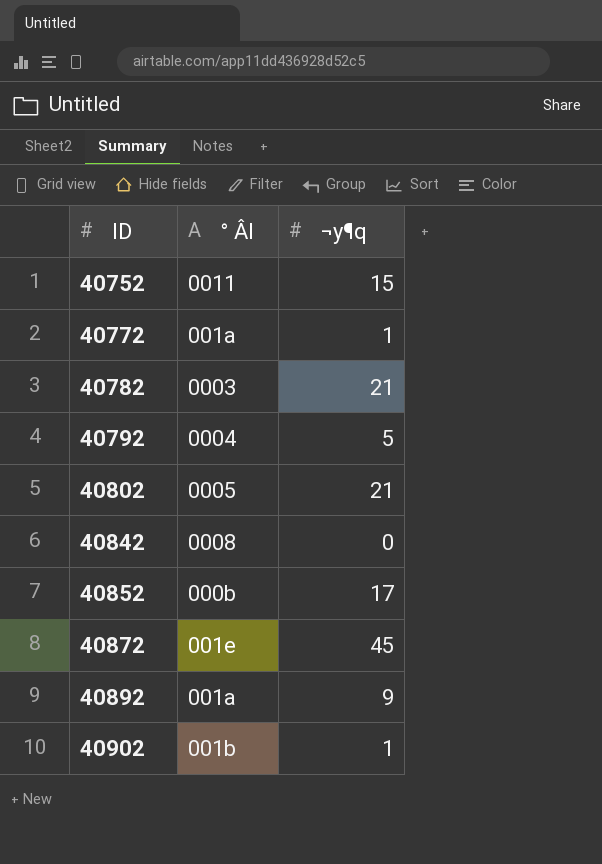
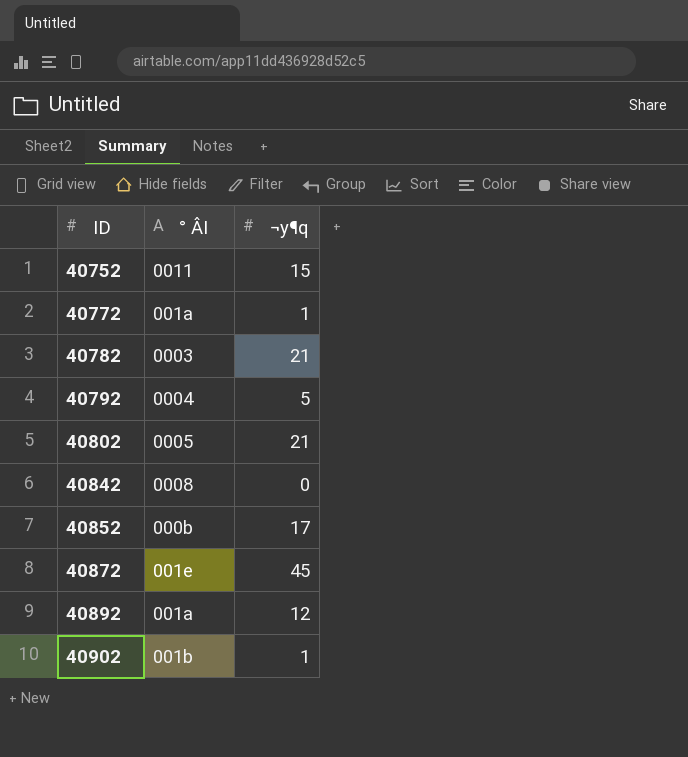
40892 | ¬y¶q: 9 -> 12

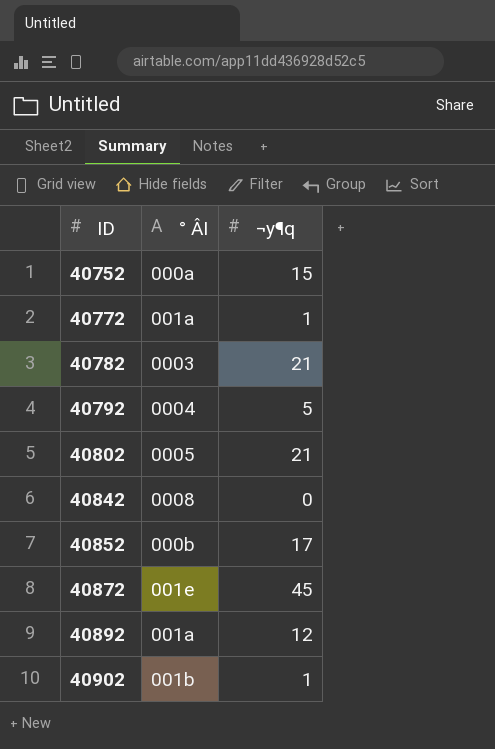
40752 | ° ÂI: 0011 -> 000a

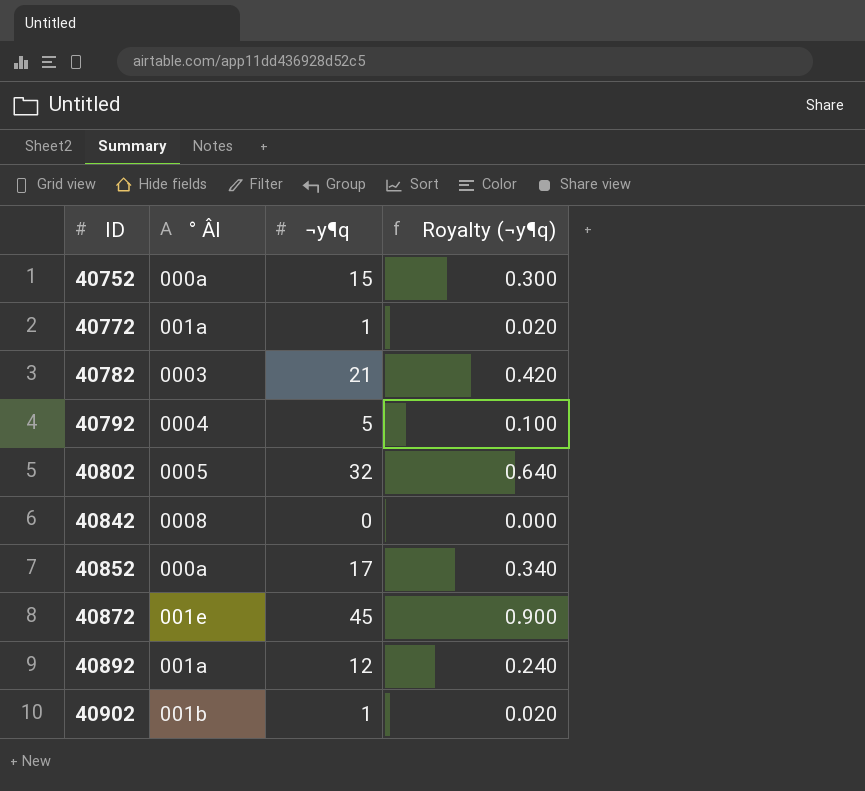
column Royalty (¬y¶q) | formula: none -> [¬y¶q] * 0.02
40802 | ¬y¶q: 21 -> 32
40852 | ° ÂI: 000b -> 000a

